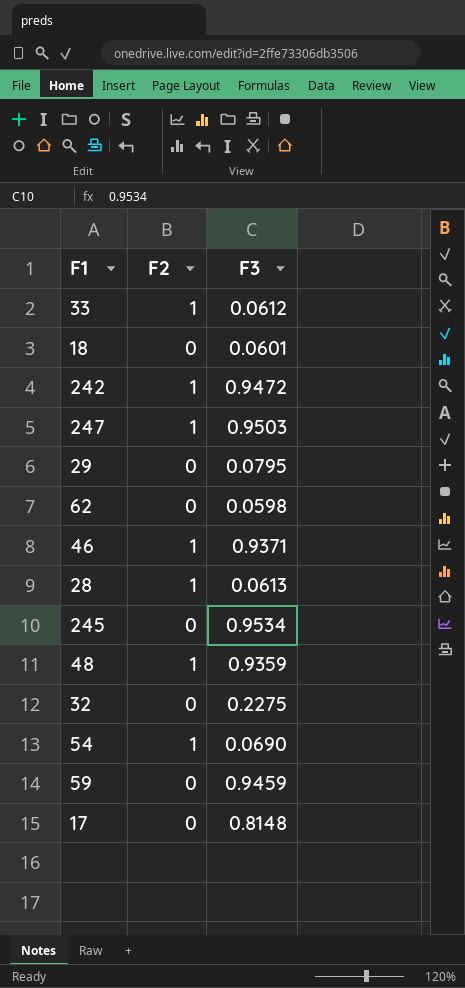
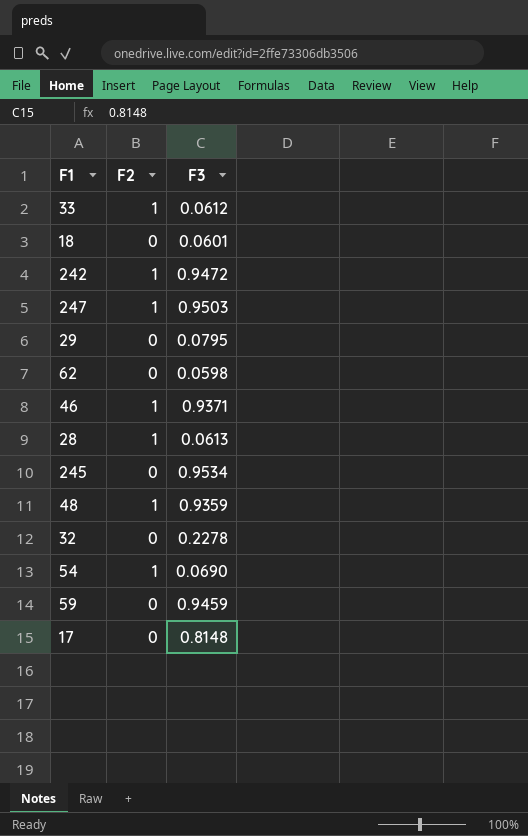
32 | F3: 0.2275 -> 0.2278

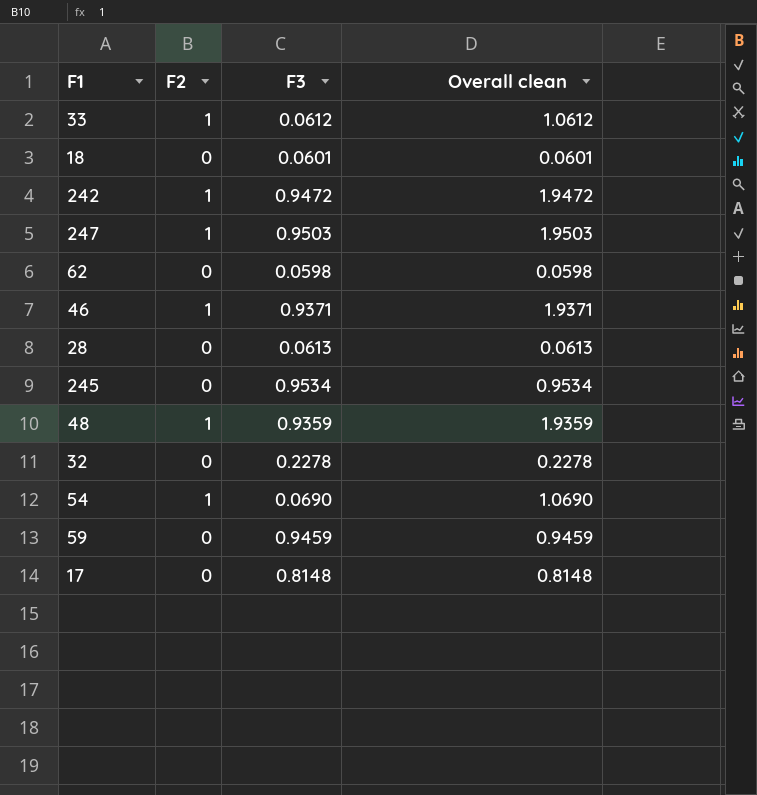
column Overall clean | formula: none -> [F2] + [F3]
row 29: 0 | 0.0795 -> none
28 | F2: 1 -> 0

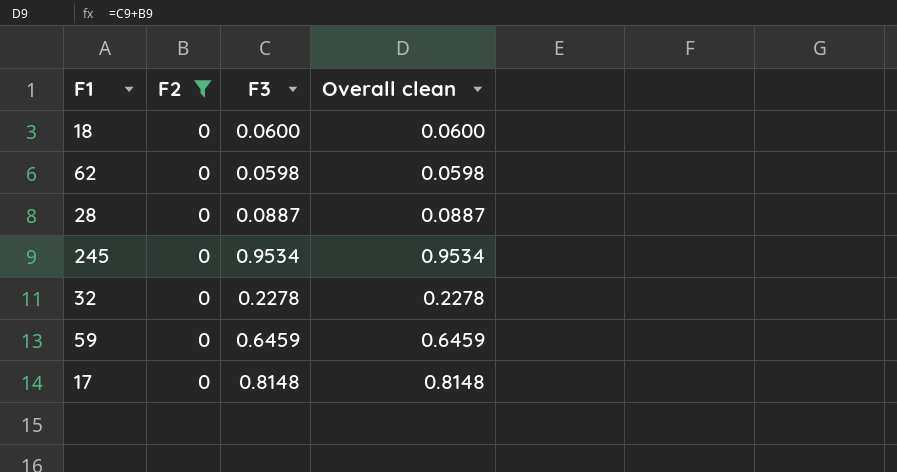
filter: none -> F2 = 0
18 | F3: 0.0601 -> 0.0600
18 | Overall clean: 0.0601 -> 0.0600
28 | F3: 0.0613 -> 0.0887
28 | Overall clean: 0.0613 -> 0.0887
59 | F3: 0.9459 -> 0.6459
59 | Overall clean: 0.9459 -> 0.6459

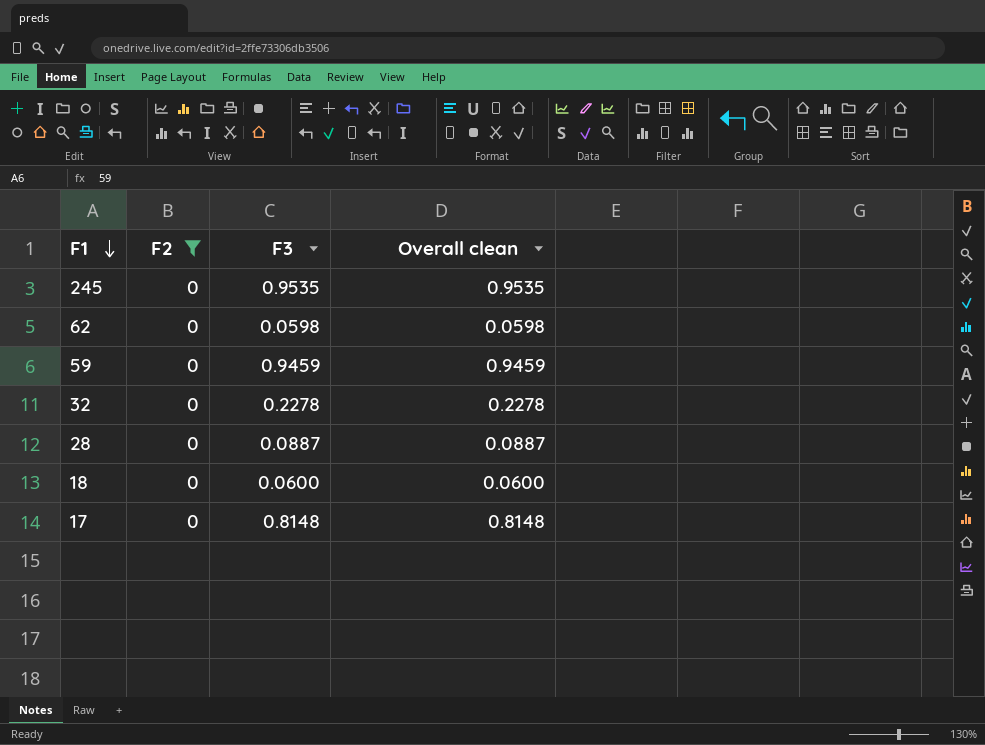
row order: none -> F1 descending
245 | F3: 0.9534 -> 0.9535
245 | Overall clean: 0.9534 -> 0.9535
59 | F3: 0.6459 -> 0.9459
59 | Overall clean: 0.6459 -> 0.9459

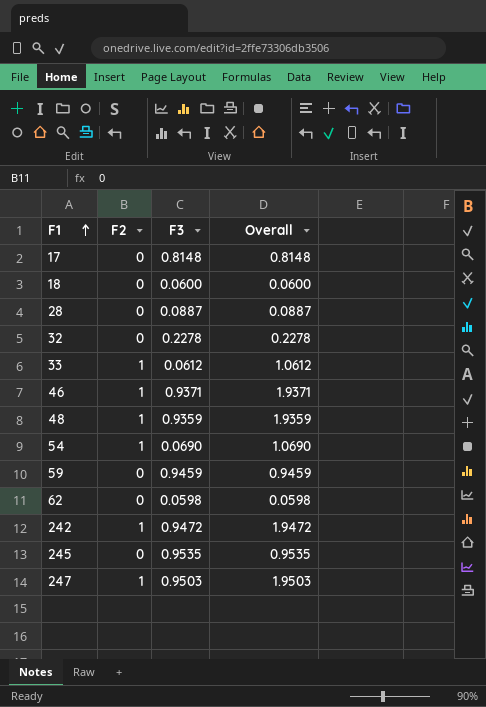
filter: F2 = 0 -> none
row order: F1 descending -> F1 ascending
column name: Overall clean -> Overall

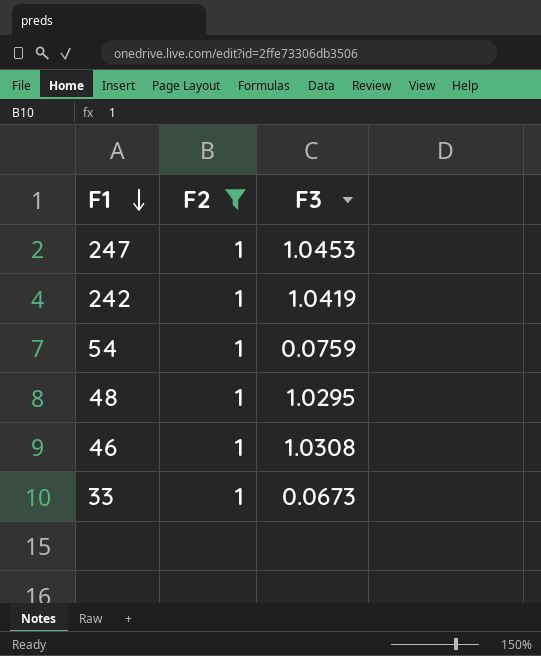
filter: none -> F2 = 1
row order: F1 ascending -> F1 descending
column Overall | formula: [F2] + [F3] -> none
247 | F3: 0.9503 -> 1.0453
242 | F3: 0.9472 -> 1.0419
54 | F3: 0.0690 -> 0.0759
48 | F3: 0.9359 -> 1.0295
46 | F3: 0.9371 -> 1.0308
33 | F3: 0.0612 -> 0.0673

